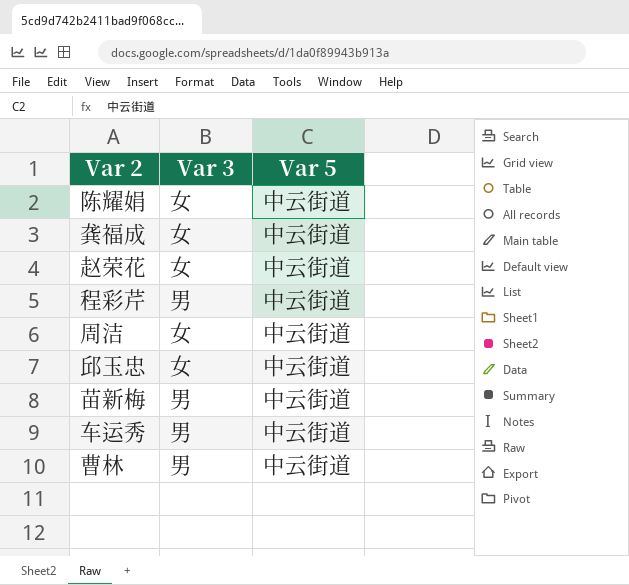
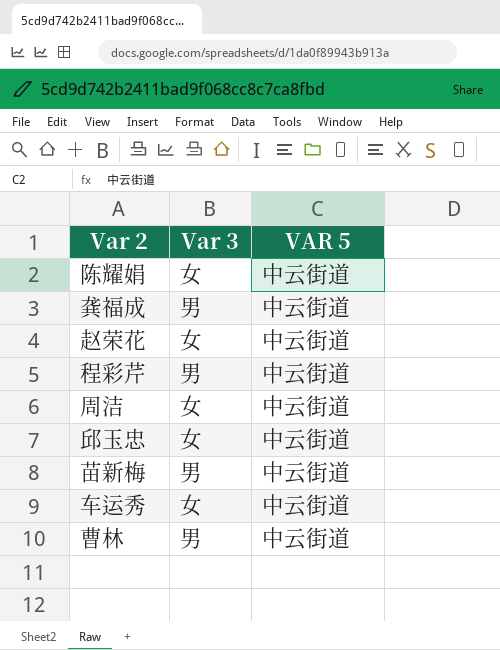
column name: Var 5 -> VAR 5
龚福成 | Var 3: 女 -> 男
车运秀 | Var 3: 男 -> 女

